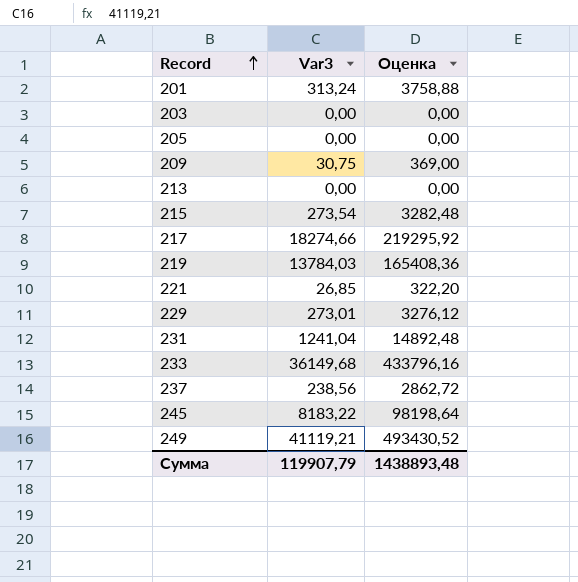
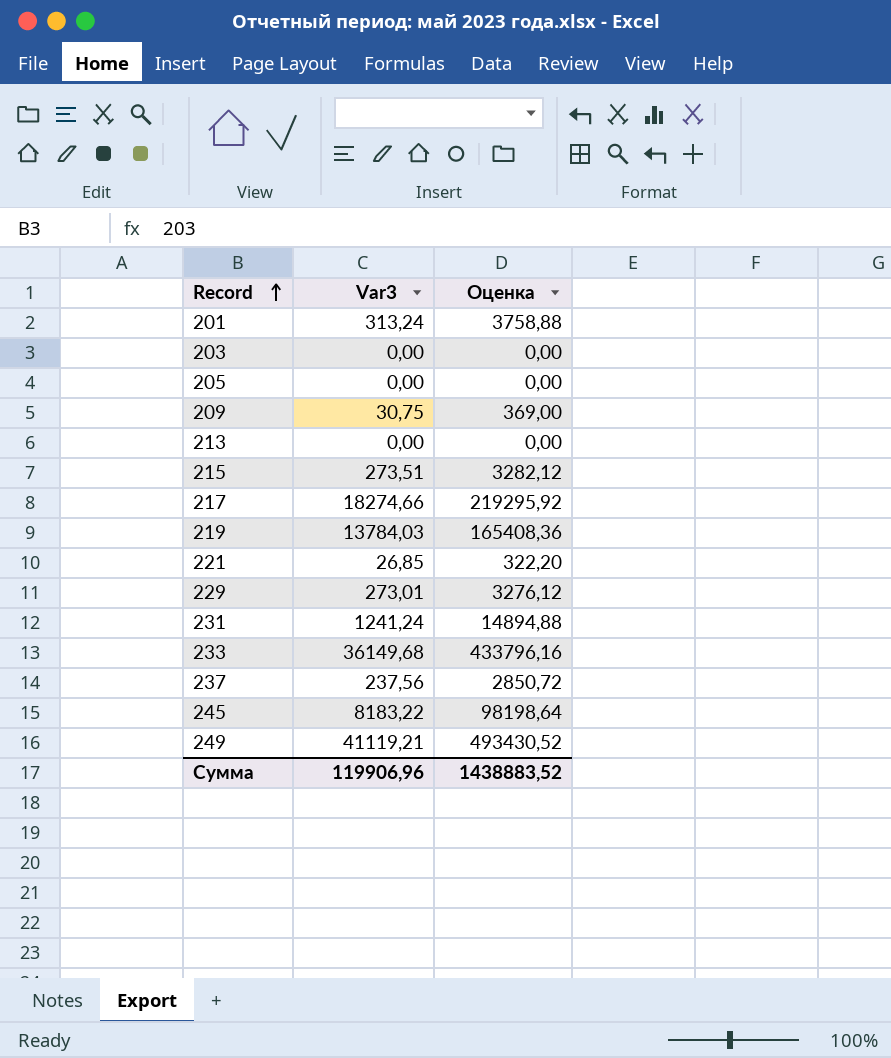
215 | Var3: 273,54 -> 273,51
215 | Оценка: 3282,48 -> 3282,12
231 | Var3: 1241,04 -> 1241,24
231 | Оценка: 14892,48 -> 14894,88
237 | Var3: 238,56 -> 237,56
237 | Оценка: 2862,72 -> 2850,72
Сумма | Var3: 119907,79 -> 119906,96
Сумма | Оценка: 1438893,48 -> 1438883,52

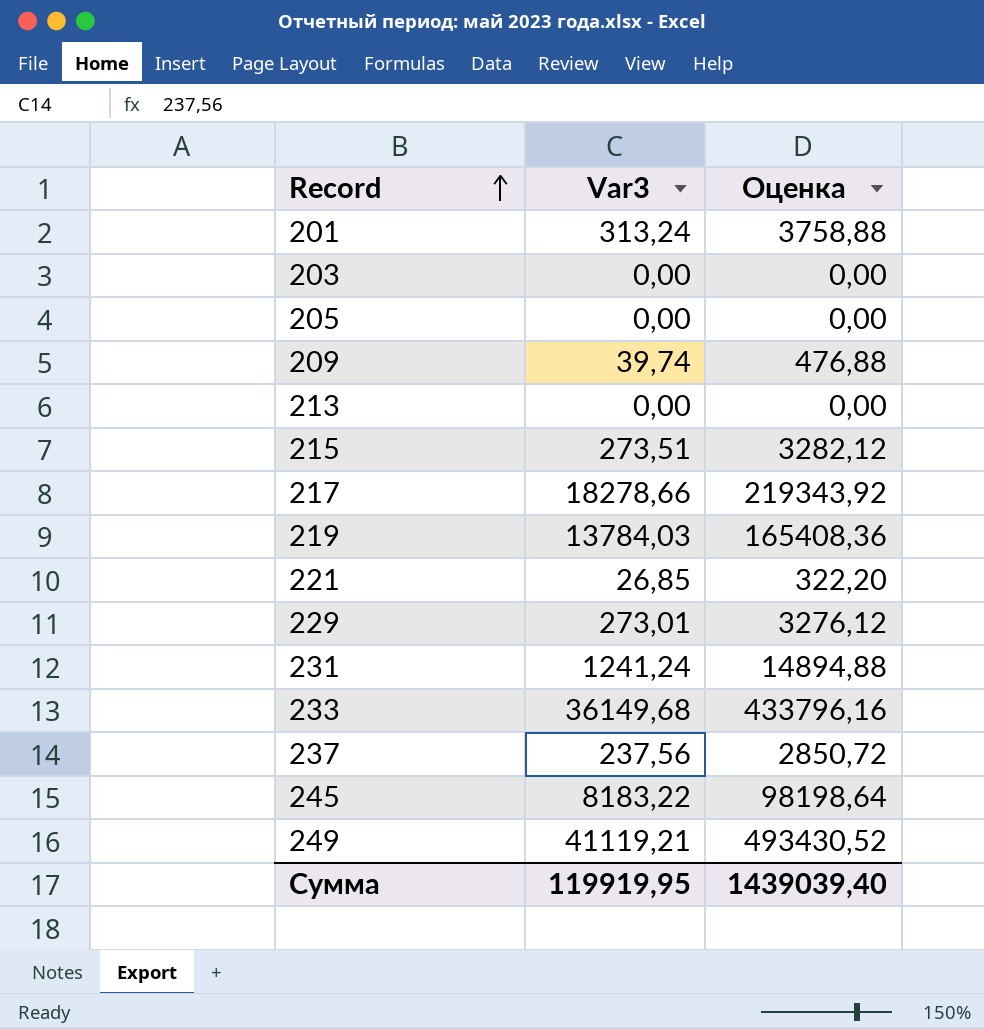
209 | Var3: 30,75 -> 39,74
209 | Оценка: 369,00 -> 476,88
217 | Var3: 18274,66 -> 18278,66
217 | Оценка: 219295,92 -> 219343,92
Сумма | Var3: 119906,96 -> 119919,95
Сумма | Оценка: 1438883,52 -> 1439039,40

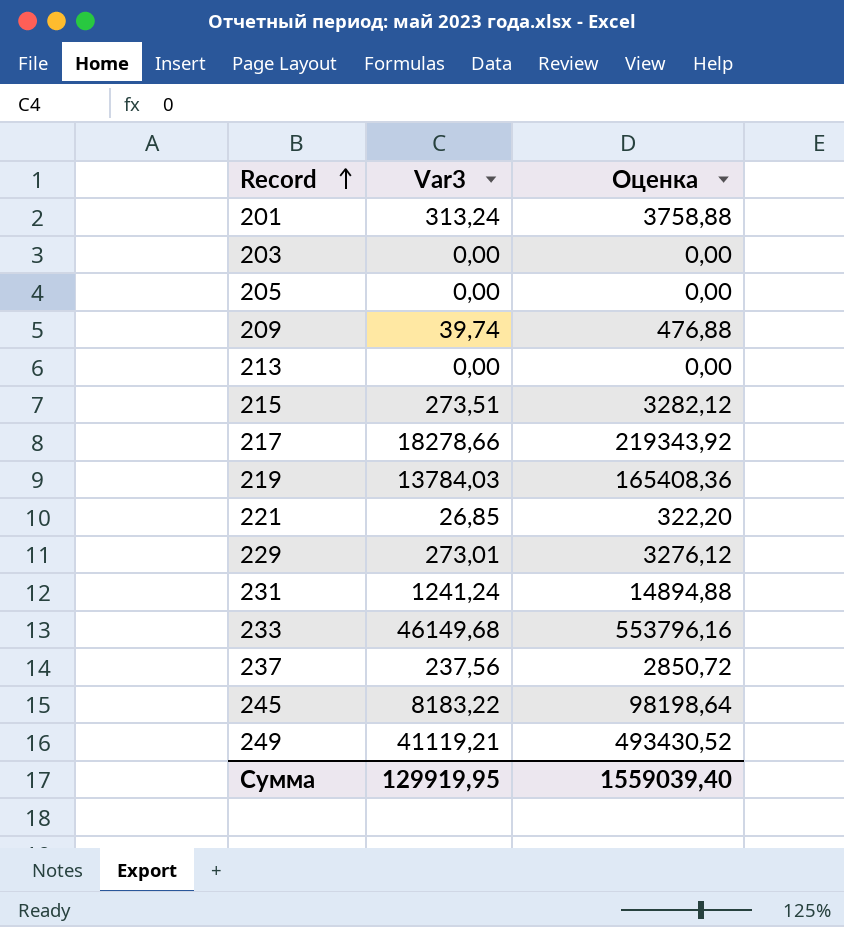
233 | Var3: 36149,68 -> 46149,68
233 | Оценка: 433796,16 -> 553796,16
Сумма | Var3: 119919,95 -> 129919,95
Сумма | Оценка: 1439039,40 -> 1559039,40

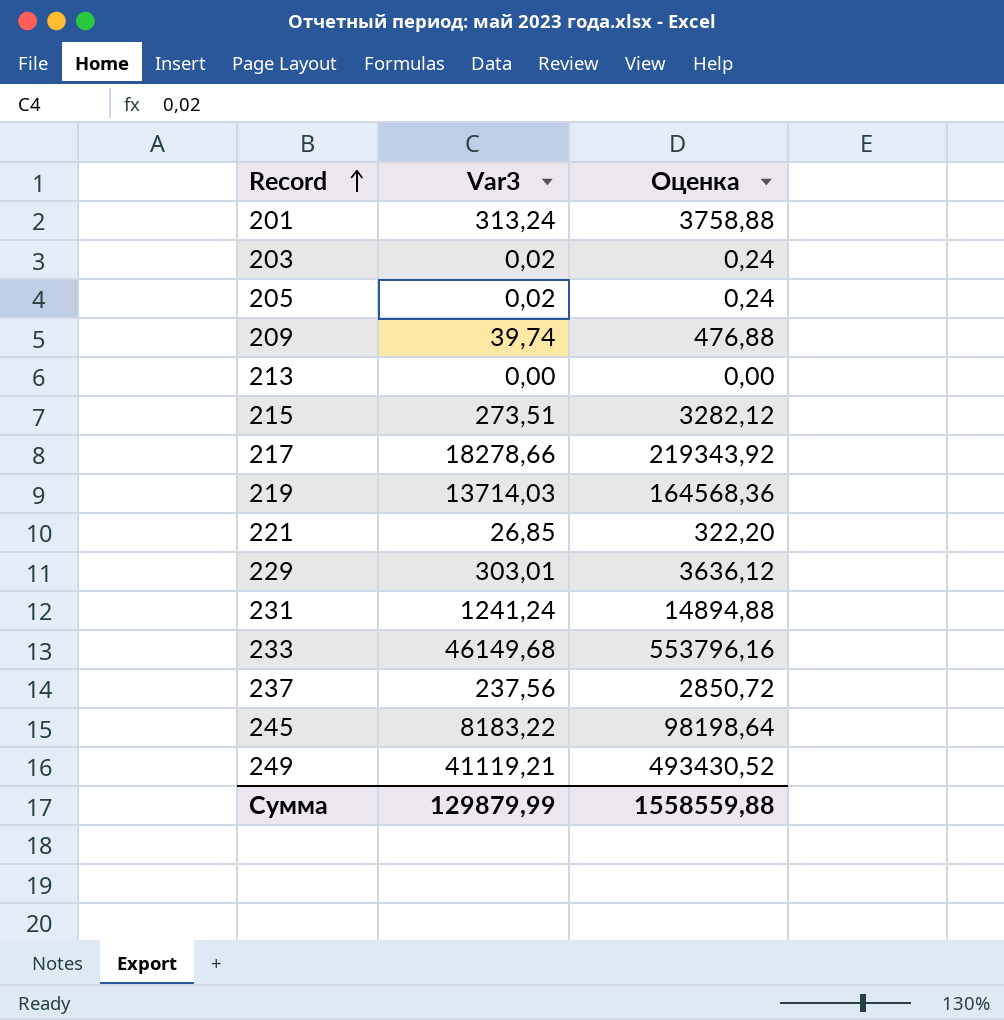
203 | Var3: 0,00 -> 0,02
203 | Оценка: 0,00 -> 0,24
205 | Var3: 0,00 -> 0,02
205 | Оценка: 0,00 -> 0,24
219 | Var3: 13784,03 -> 13714,03
219 | Оценка: 165408,36 -> 164568,36
229 | Var3: 273,01 -> 303,01
229 | Оценка: 3276,12 -> 3636,12
Сумма | Var3: 129919,95 -> 129879,99
Сумма | Оценка: 1559039,40 -> 1558559,88

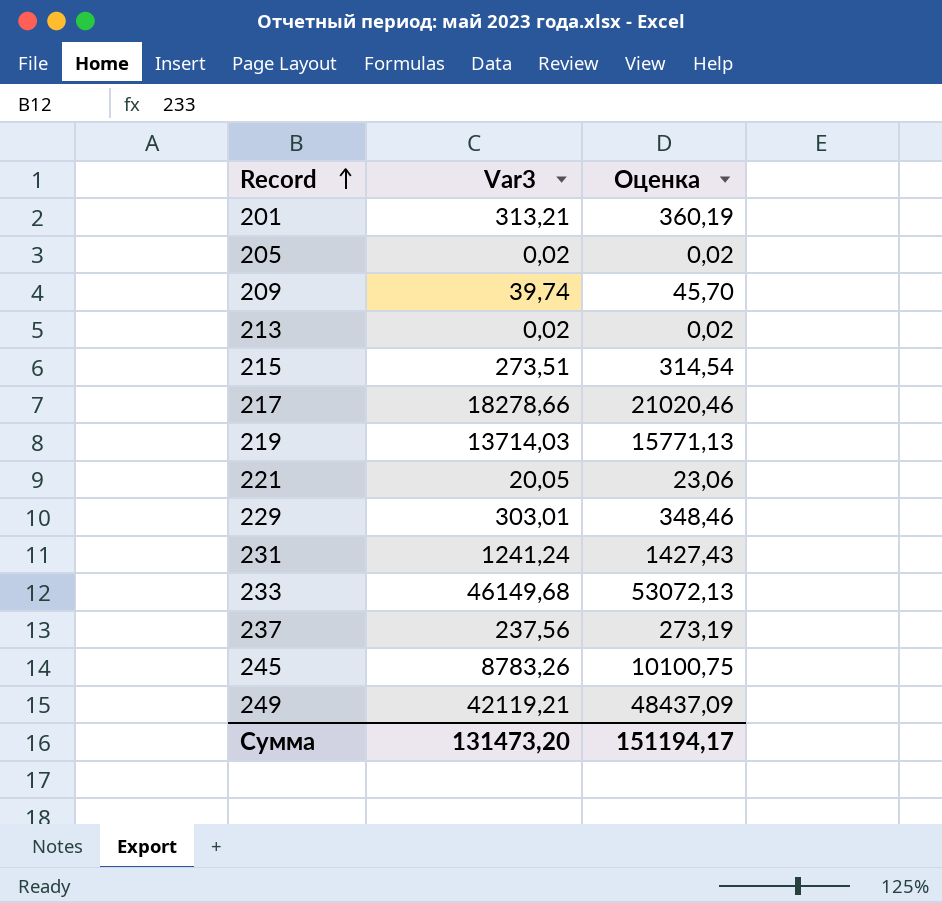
column Оценка | formula: [Var3] * 12 -> [Var3] * 1,15
row 203: 0,02 | 0,24 -> none
201 | Var3: 313,24 -> 313,21
213 | Var3: 0,00 -> 0,02
221 | Var3: 26,85 -> 20,05
245 | Var3: 8183,22 -> 8783,26
249 | Var3: 41119,21 -> 42119,21
Сумма | Var3: 129879,99 -> 131473,20
Сумма | Оценка: 1558559,88 -> 151194,17

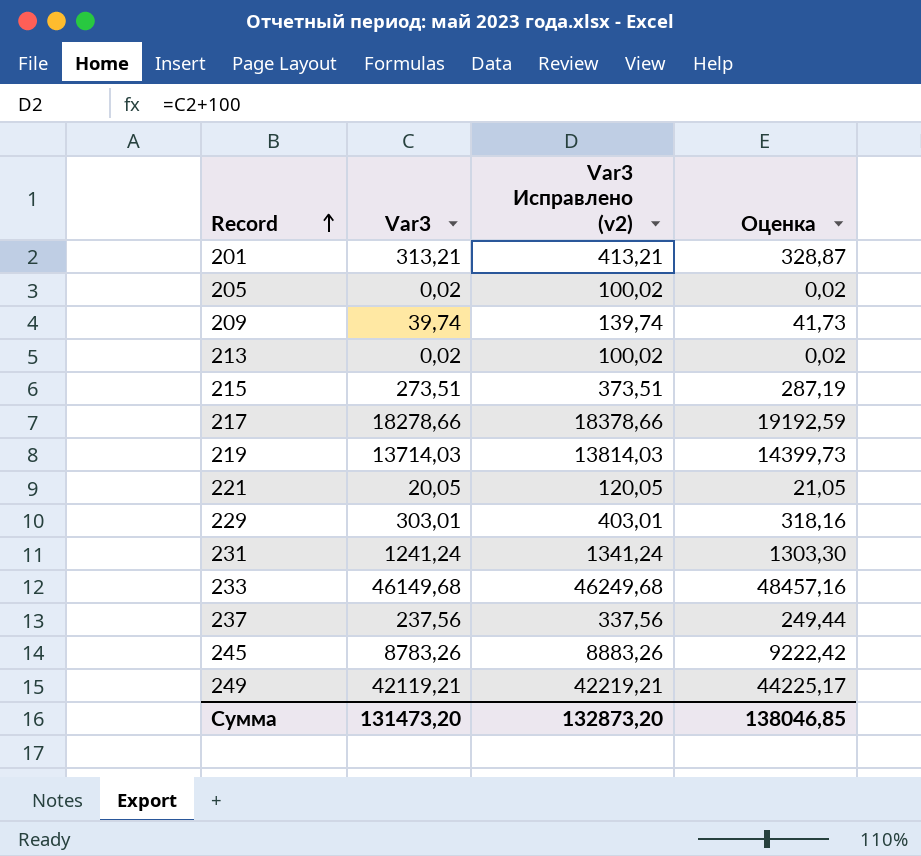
column Var3 Исправлено (v2) | formula: none -> [Var3] + 100
column Оценка | formula: [Var3] * 1,15 -> [Var3] * 1,05
Сумма | Оценка: 151194,17 -> 138046,85

